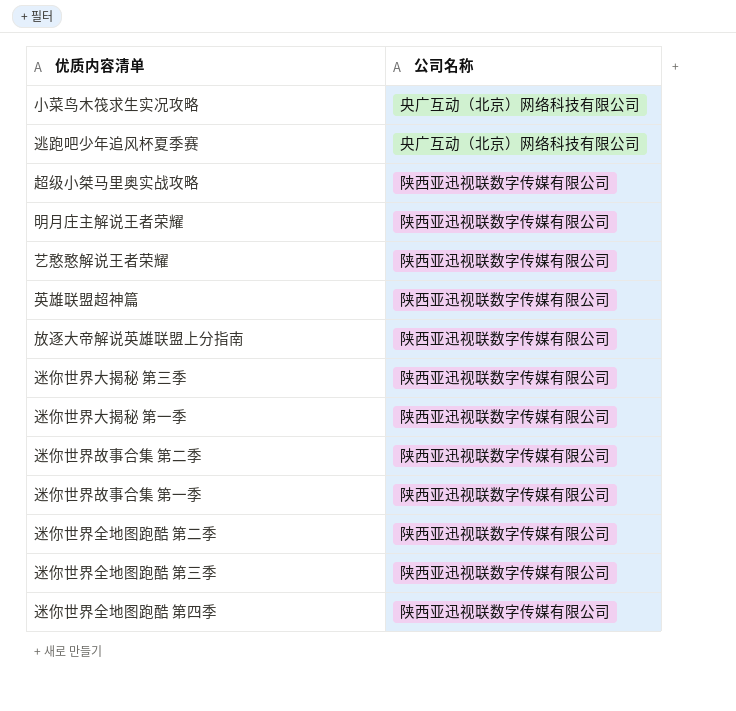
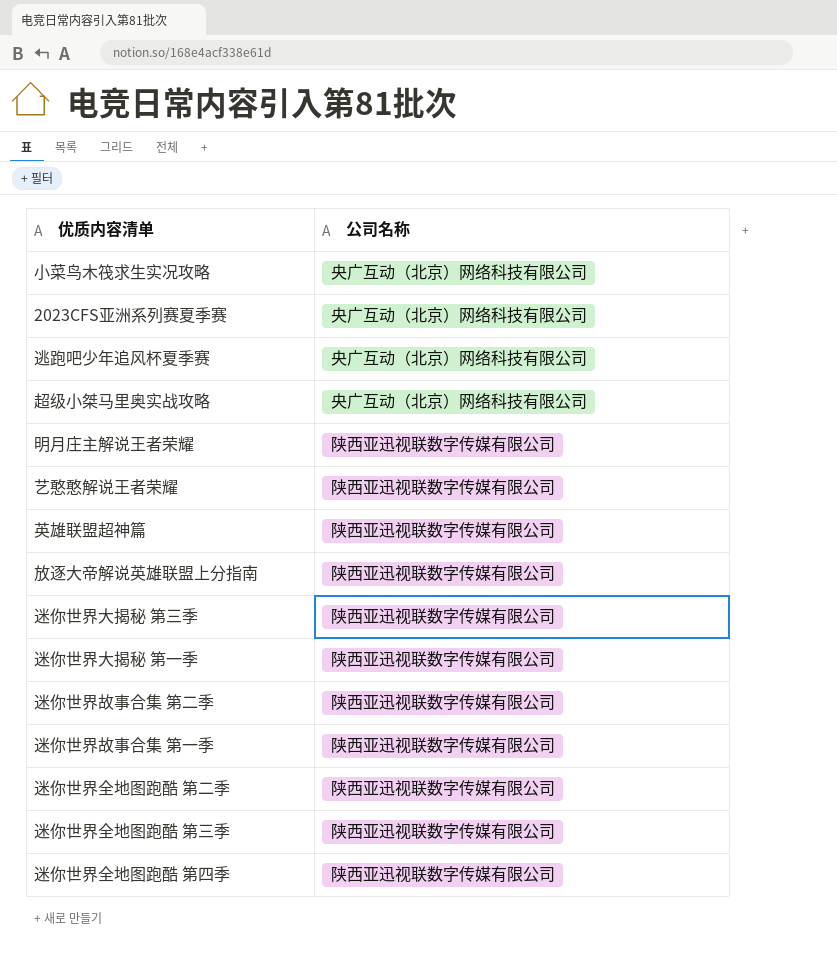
row 2023CFS亚洲系列赛夏季赛: none -> 央广互动（北京）网络科技有限公司
超级小桀马里奥实战攻略 | 公司名称: 陕西亚迅视联数字传媒有限公司 -> 央广互动（北京）网络科技有限公司

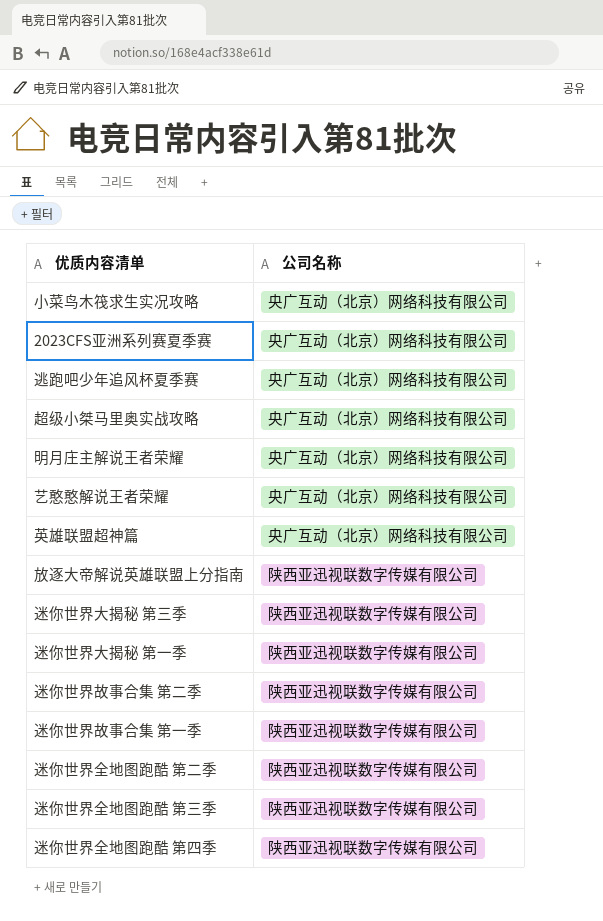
明月庄主解说王者荣耀 | 公司名称: 陕西亚迅视联数字传媒有限公司 -> 央广互动（北京）网络科技有限公司
艺憨憨解说王者荣耀 | 公司名称: 陕西亚迅视联数字传媒有限公司 -> 央广互动（北京）网络科技有限公司
英雄联盟超神篇 | 公司名称: 陕西亚迅视联数字传媒有限公司 -> 央广互动（北京）网络科技有限公司

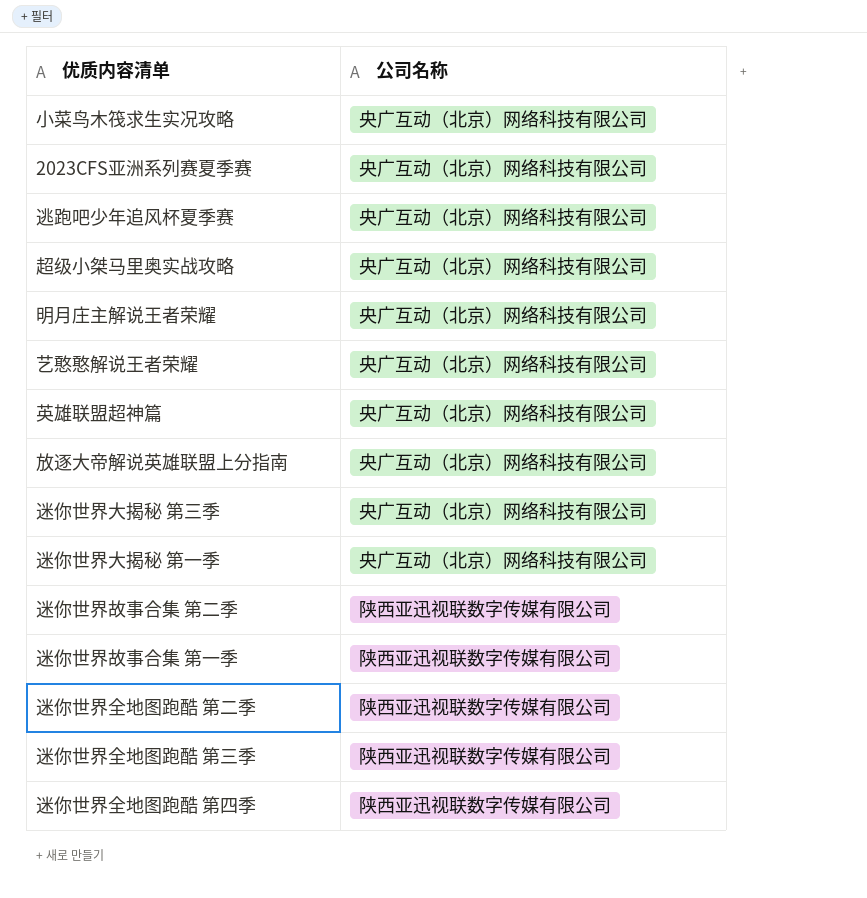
放逐大帝解说英雄联盟上分指南 | 公司名称: 陕西亚迅视联数字传媒有限公司 -> 央广互动（北京）网络科技有限公司
迷你世界大揭秘 第三季 | 公司名称: 陕西亚迅视联数字传媒有限公司 -> 央广互动（北京）网络科技有限公司
迷你世界大揭秘 第一季 | 公司名称: 陕西亚迅视联数字传媒有限公司 -> 央广互动（北京）网络科技有限公司

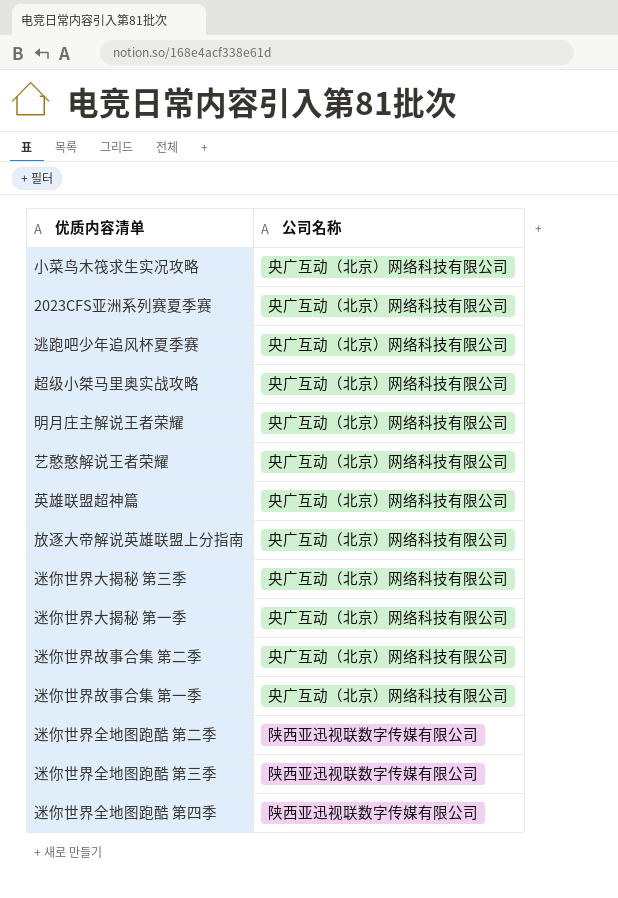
迷你世界故事合集 第二季 | 公司名称: 陕西亚迅视联数字传媒有限公司 -> 央广互动（北京）网络科技有限公司
迷你世界故事合集 第一季 | 公司名称: 陕西亚迅视联数字传媒有限公司 -> 央广互动（北京）网络科技有限公司

